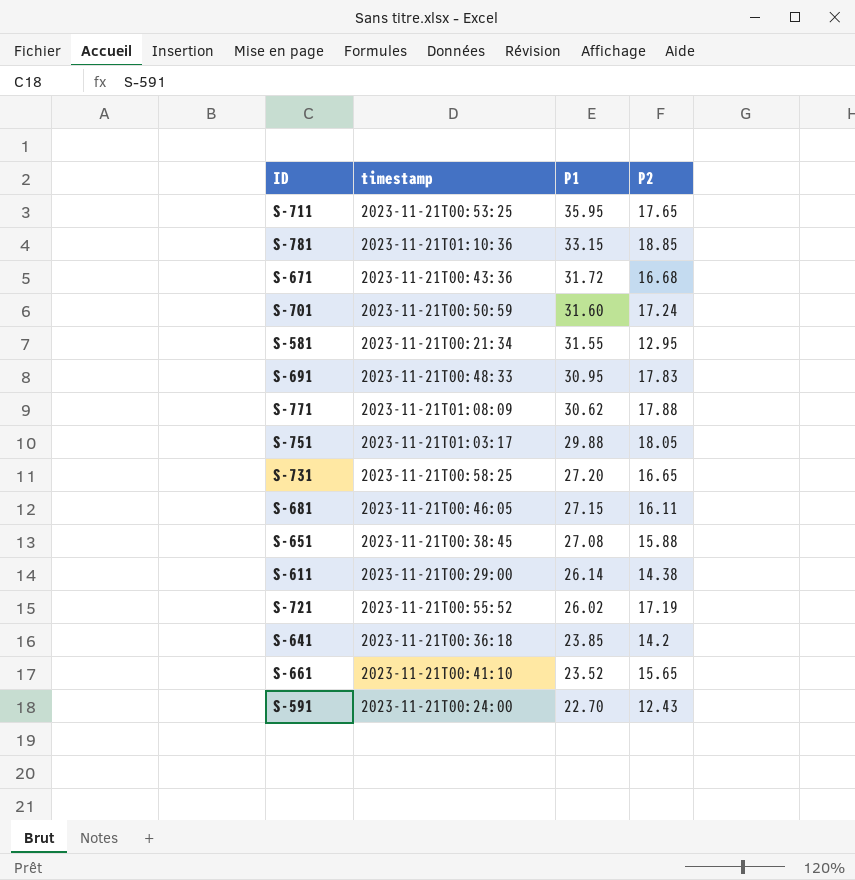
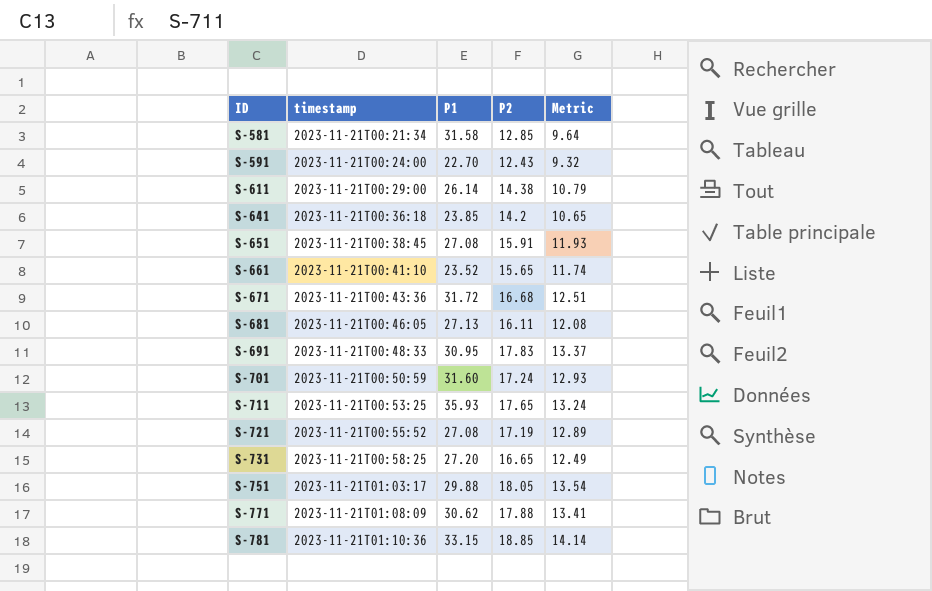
row order: P1 descending -> ID ascending
column Metric | formula: none -> [P2] * 0.75
S-581 | P1: 31.55 -> 31.58
S-581 | P2: 12.95 -> 12.85
S-651 | P2: 15.88 -> 15.91
S-681 | P1: 27.15 -> 27.13
S-711 | P1: 35.95 -> 35.93
S-721 | P1: 26.02 -> 27.08

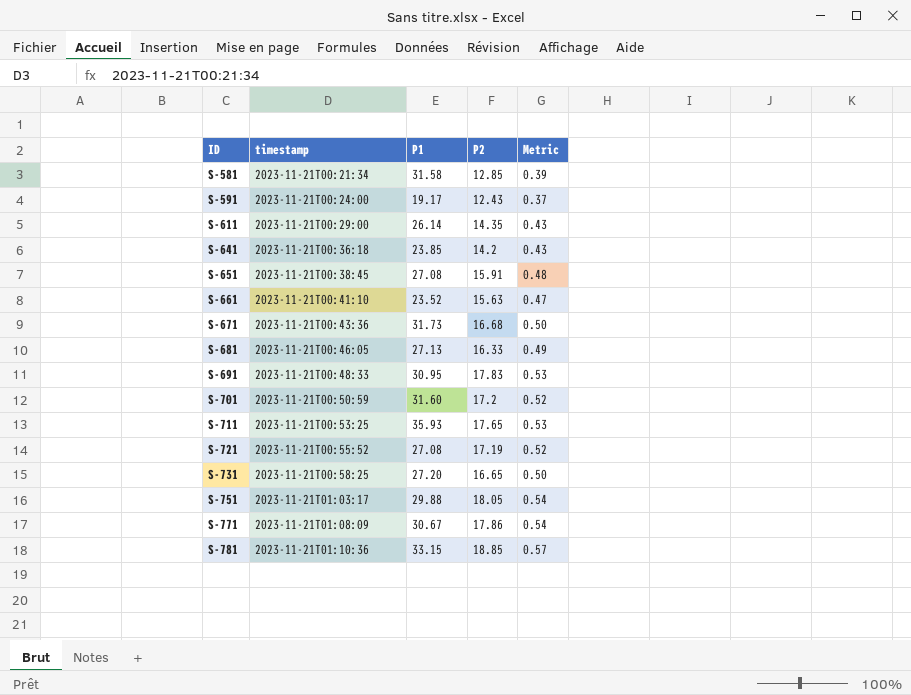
column Metric | formula: [P2] * 0.75 -> [P2] * 0.03
S-591 | P1: 22.70 -> 19.17
S-611 | P2: 14.38 -> 14.35
S-661 | P2: 15.65 -> 15.63
S-671 | P1: 31.72 -> 31.73
S-681 | P2: 16.11 -> 16.33
S-701 | P2: 17.24 -> 17.2
S-771 | P1: 30.62 -> 30.67
S-771 | P2: 17.88 -> 17.86

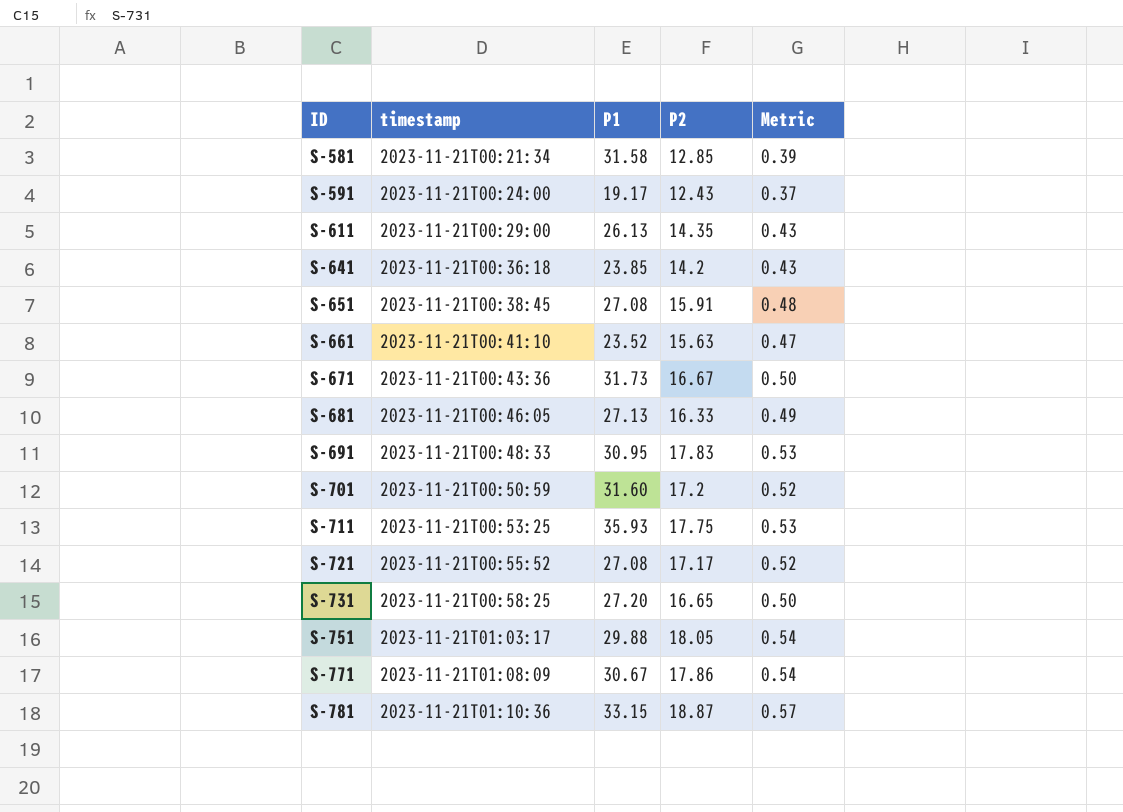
S-611 | P1: 26.14 -> 26.13
S-671 | P2: 16.68 -> 16.67
S-711 | P2: 17.65 -> 17.75
S-721 | P2: 17.19 -> 17.17
S-781 | P2: 18.85 -> 18.87

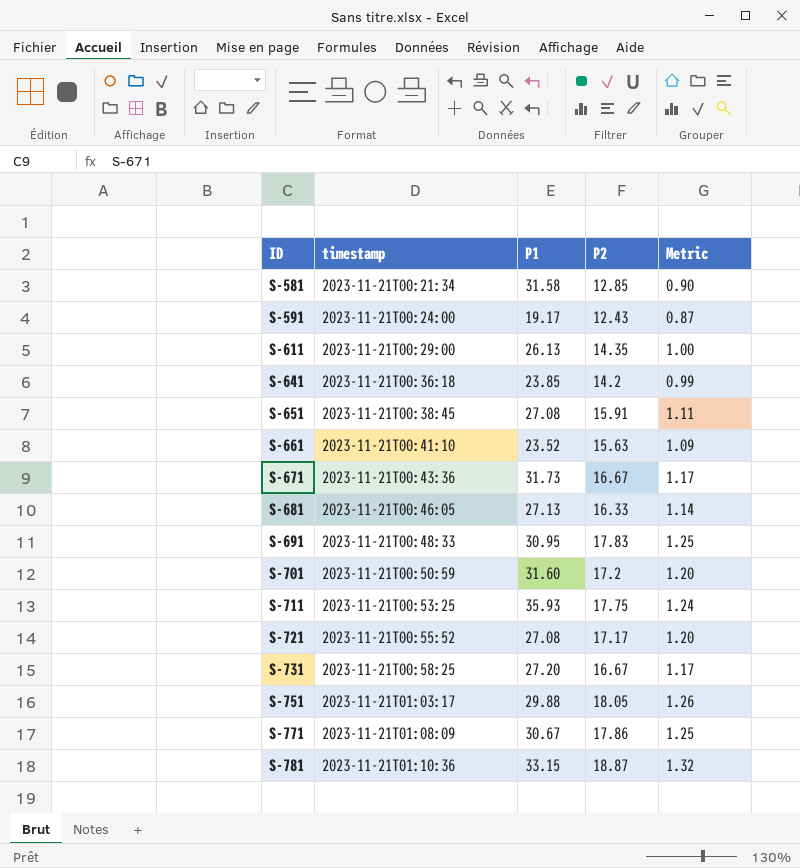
column Metric | formula: [P2] * 0.03 -> [P2] * 0.07
S-731 | P2: 16.65 -> 16.67

